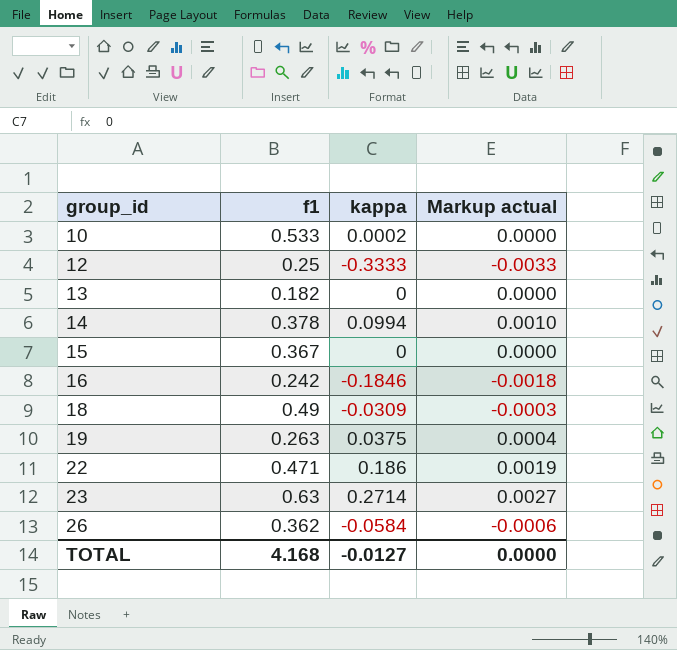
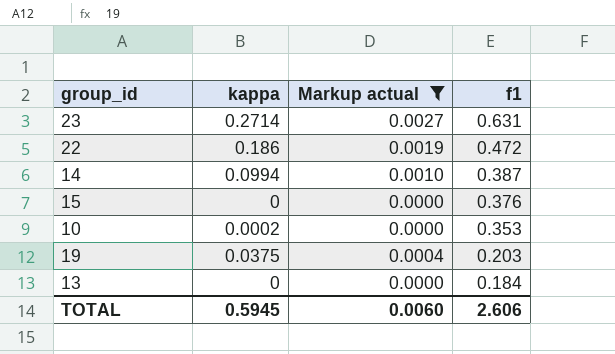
filter: none -> Markup actual >= 0.0000
row order: group_id ascending -> f1 descending
column f1 | position: 2 -> 4
23 | f1: 0.63 -> 0.631
22 | f1: 0.471 -> 0.472
14 | f1: 0.378 -> 0.387
15 | f1: 0.367 -> 0.376
10 | f1: 0.533 -> 0.353
19 | f1: 0.263 -> 0.203
13 | f1: 0.182 -> 0.184
TOTAL | kappa: -0.0127 -> 0.5945
TOTAL | Markup actual: 0.0000 -> 0.0060
TOTAL | f1: 4.168 -> 2.606

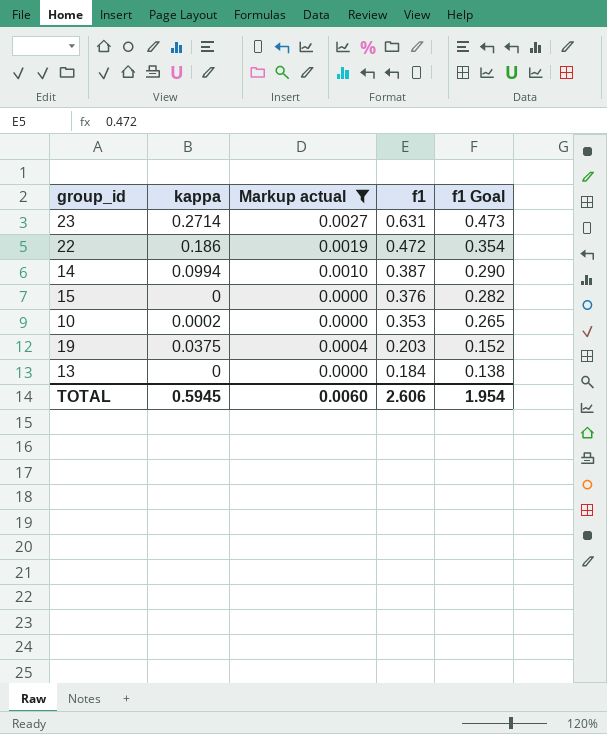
column f1 Goal | formula: none -> [f1] * 0.75

